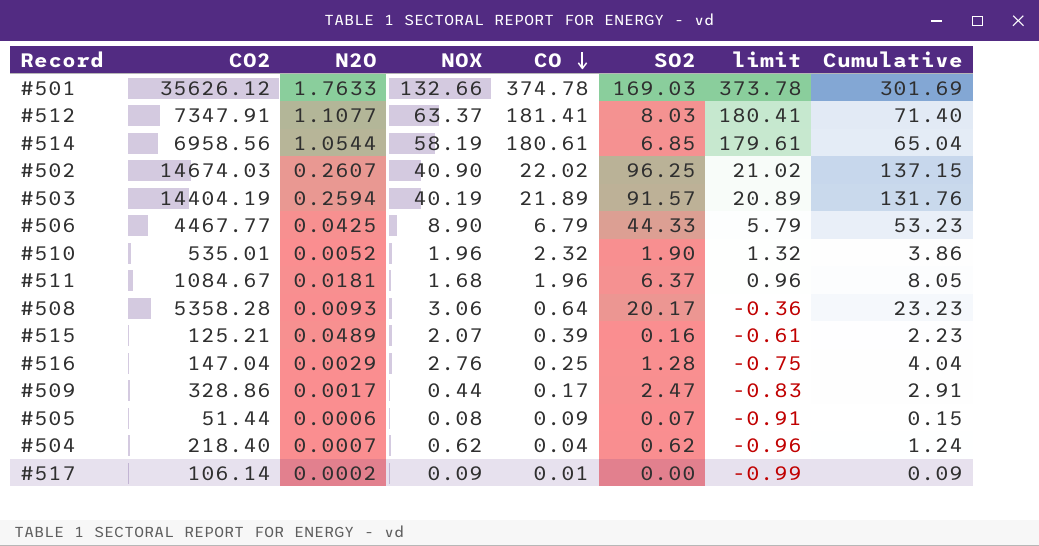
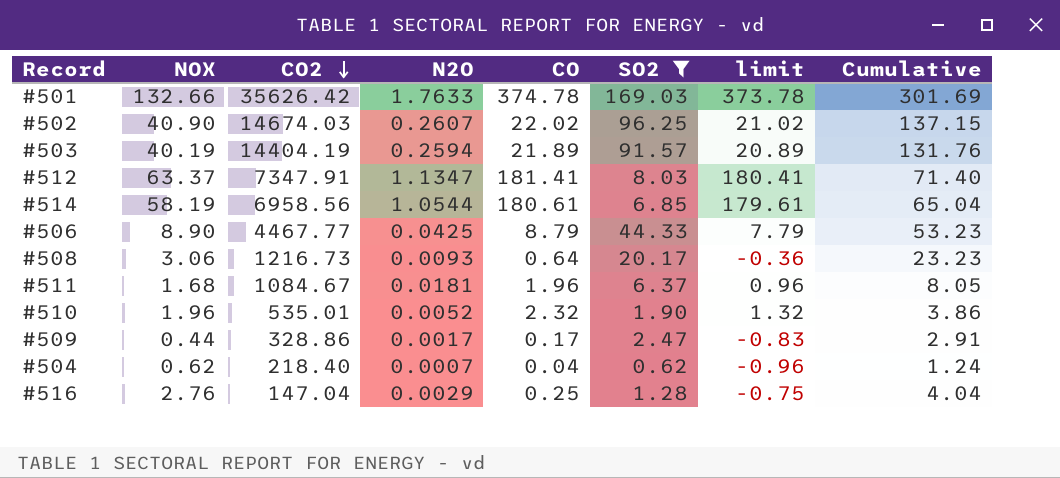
filter: none -> SO2 >= 0.62
row order: CO descending -> CO2 descending
column NOX | position: 4 -> 2
#501 | CO2: 35626.12 -> 35626.42
#512 | N2O: 1.1077 -> 1.1347
#506 | CO: 6.79 -> 8.79
#506 | limit: 5.79 -> 7.79
#508 | CO2: 5358.28 -> 1216.73

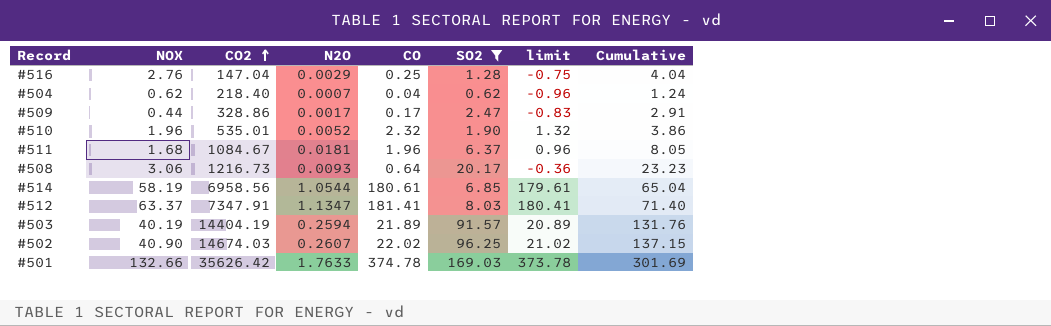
row order: CO2 descending -> CO2 ascending
row #506: 8.90 | 4467.77 | 0.0425 | 8.79 | 44.33 | 7.79 | 53.23 -> none

